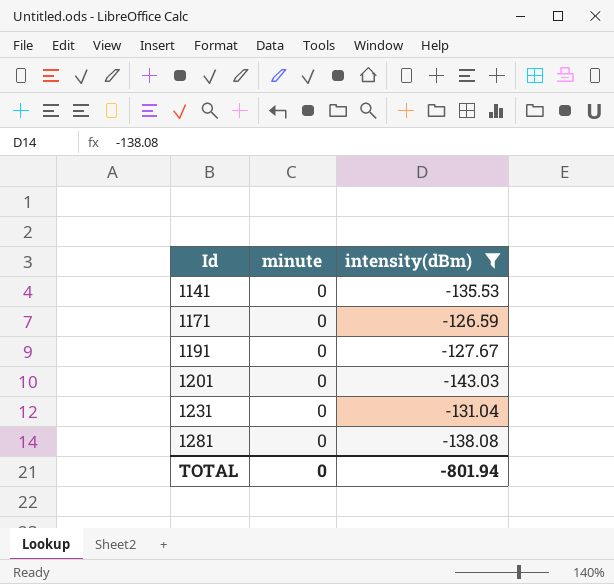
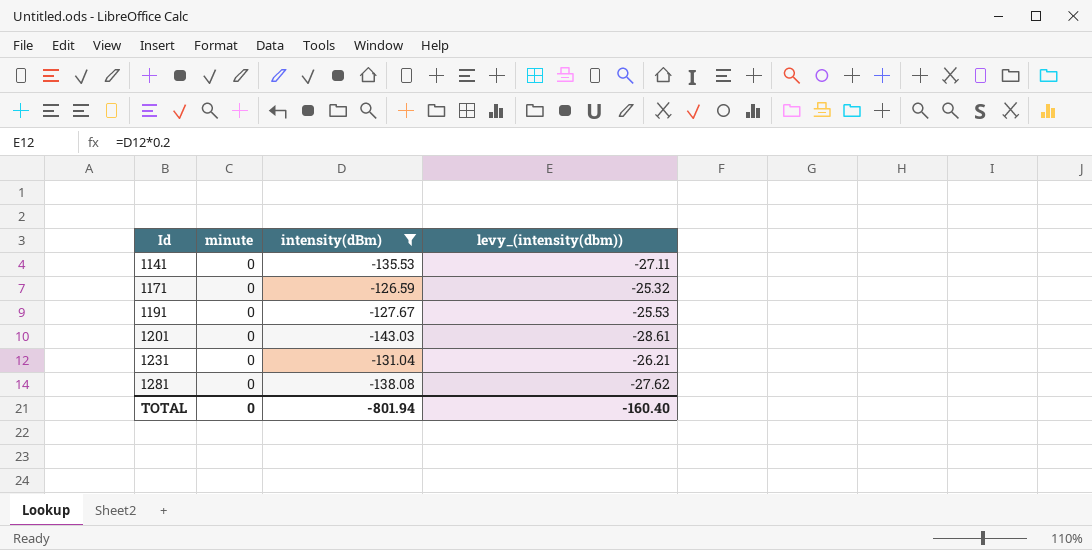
column levy_(intensity(dbm)) | formula: none -> [intensity(dBm)] * 0.2

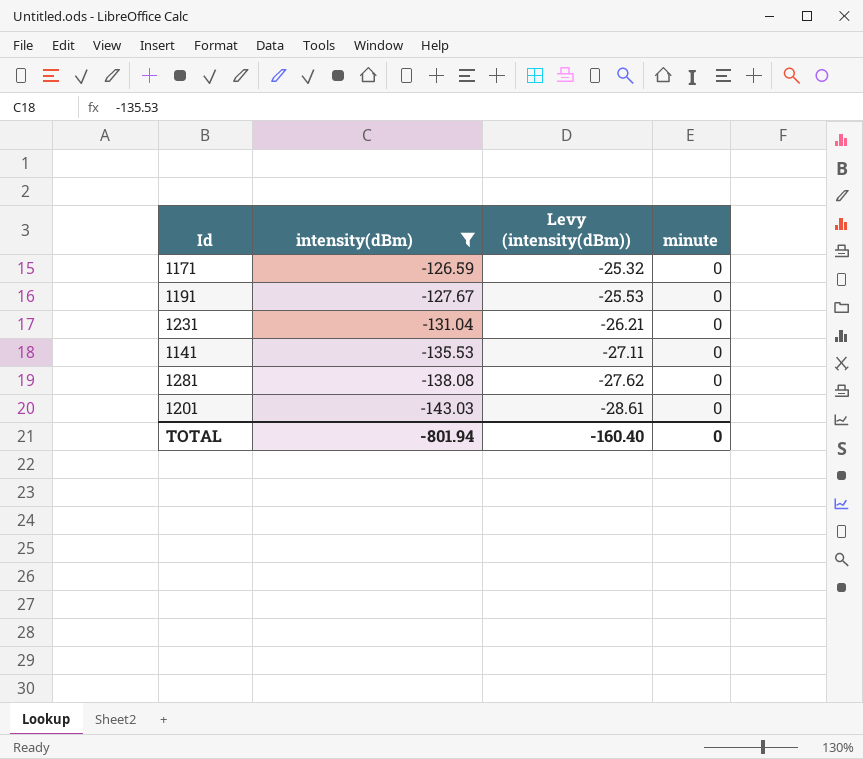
row order: Id ascending -> intensity(dBm) descending
column name: levy_(intensity(dbm)) -> Levy (intensity(dBm))
column minute | position: 2 -> 4

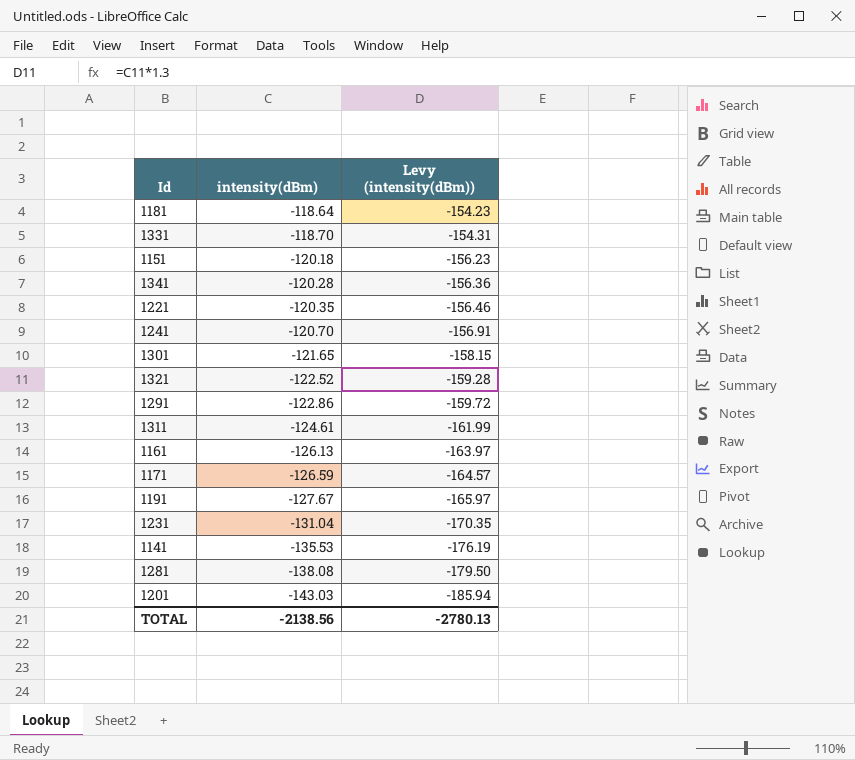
filter: intensity(dBm) <= -126.59 -> none
column minute | position: 4 -> none
column Levy (intensity(dBm)) | formula: [intensity(dBm)] * 0.2 -> [intensity(dBm)] * 1.3
TOTAL | intensity(dBm): -801.94 -> -2138.56
TOTAL | Levy (intensity(dBm)): -160.40 -> -2780.13

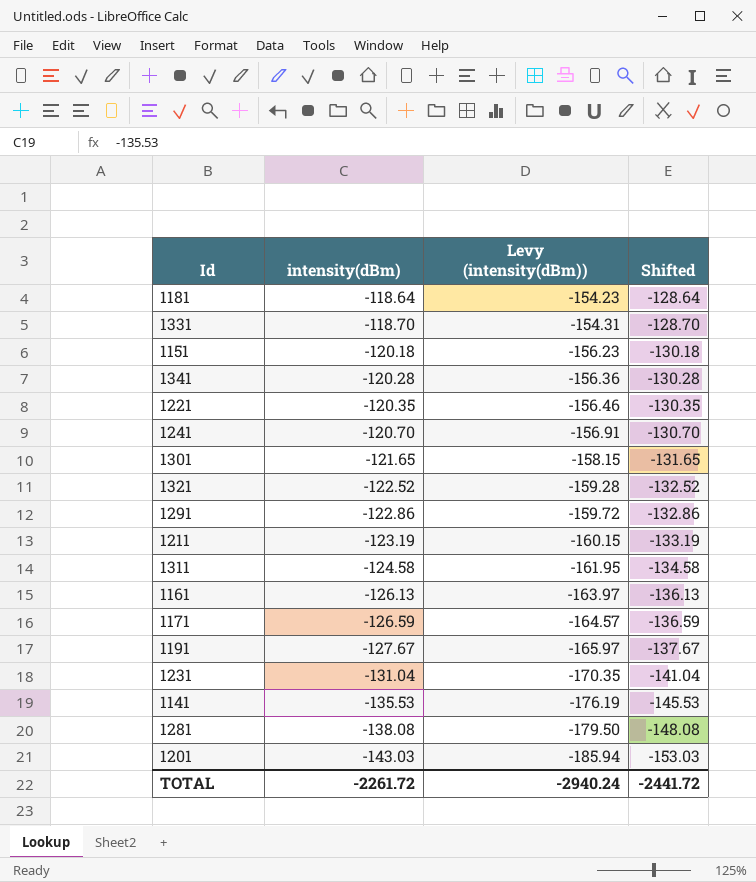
column Shifted | formula: none -> [intensity(dBm)] - 10
row 1211: none -> -123.19 | -160.15 | -133.19
1311 | intensity(dBm): -124.61 -> -124.58
1311 | Levy (intensity(dBm)): -161.99 -> -161.95
TOTAL | intensity(dBm): -2138.56 -> -2261.72
TOTAL | Levy (intensity(dBm)): -2780.13 -> -2940.24

